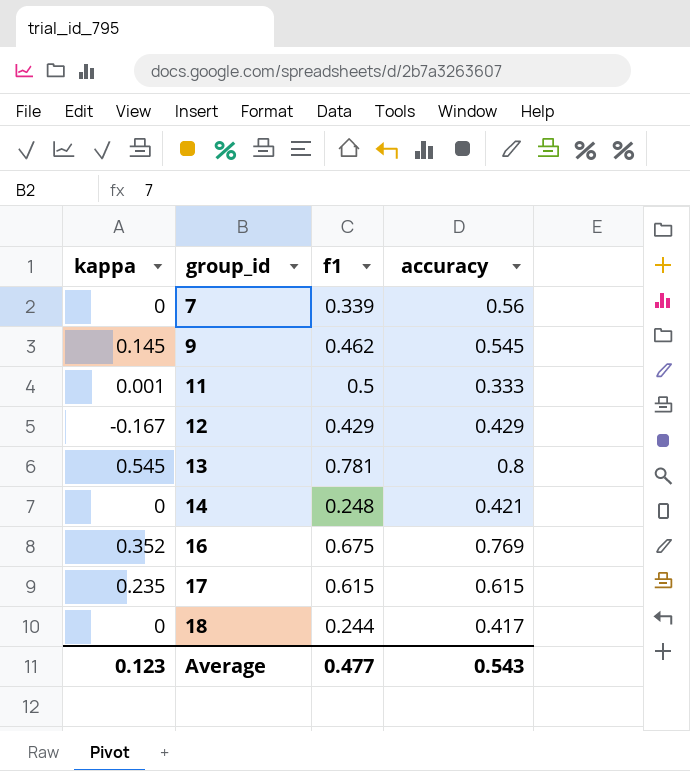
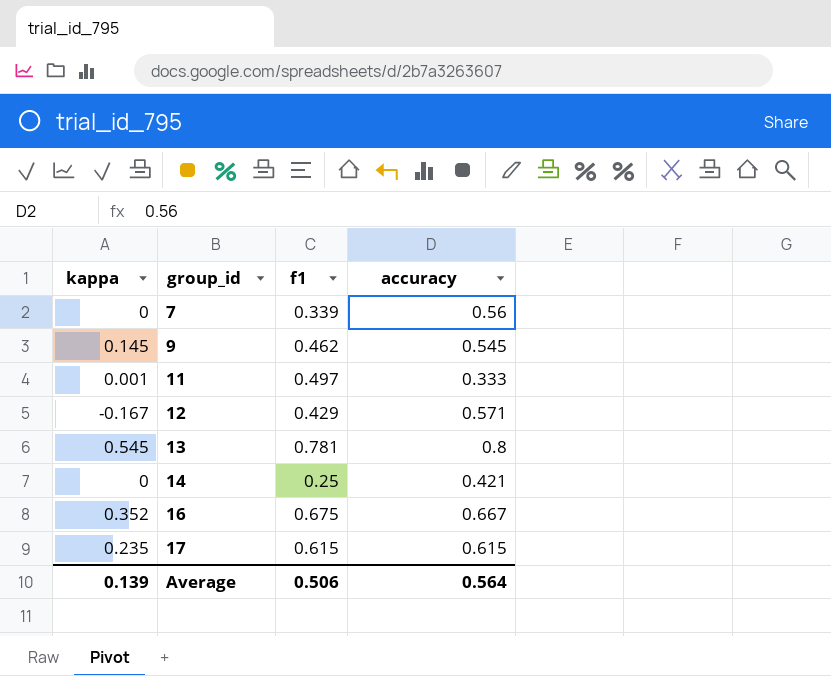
row 18: 0 | 0.244 | 0.417 -> none
11 | f1: 0.5 -> 0.497
12 | accuracy: 0.429 -> 0.571
14 | f1: 0.248 -> 0.25
16 | accuracy: 0.769 -> 0.667
Average | kappa: 0.123 -> 0.139
Average | f1: 0.477 -> 0.506
Average | accuracy: 0.543 -> 0.564

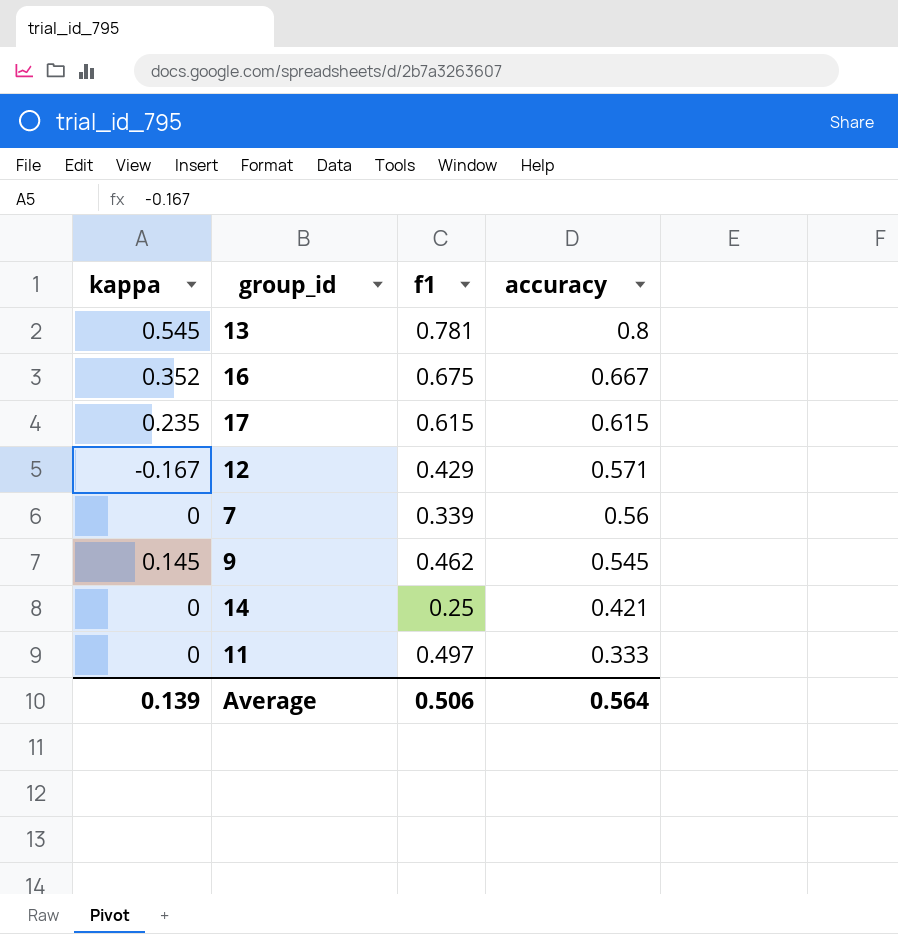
row order: group_id ascending -> accuracy descending
11 | kappa: 0.001 -> 0

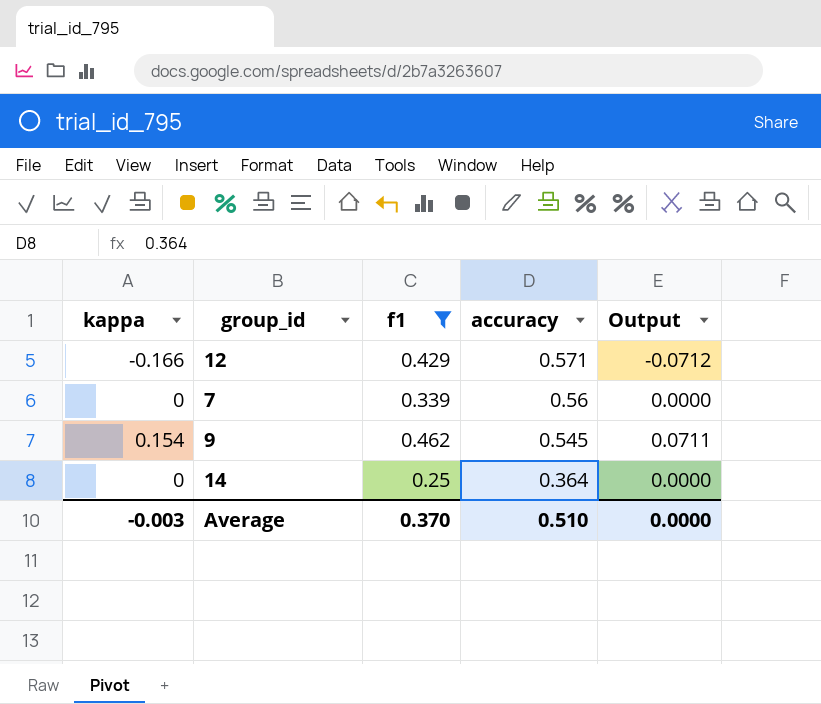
filter: none -> f1 <= 0.462
column Output | formula: none -> [kappa] * [f1]
12 | kappa: -0.167 -> -0.166
9 | kappa: 0.145 -> 0.154
14 | accuracy: 0.421 -> 0.364
Average | kappa: 0.139 -> -0.003
Average | f1: 0.506 -> 0.370
Average | accuracy: 0.564 -> 0.510

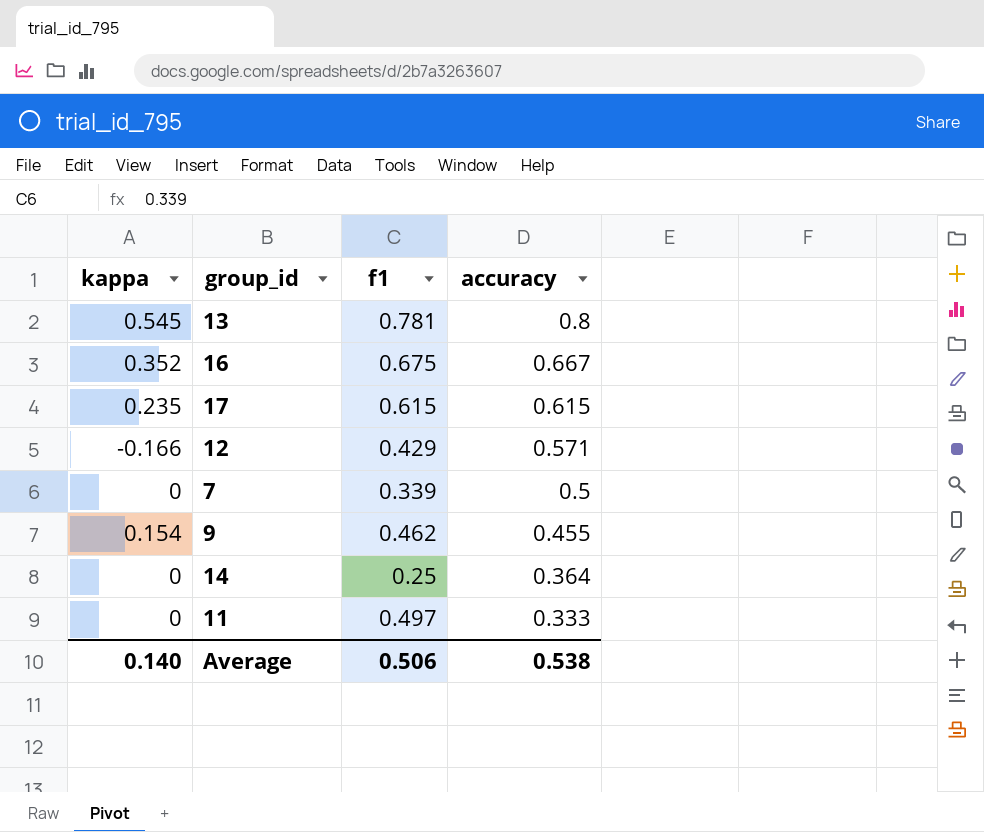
filter: f1 <= 0.462 -> none
column Output | formula: [kappa] * [f1] -> none
7 | accuracy: 0.56 -> 0.5
9 | accuracy: 0.545 -> 0.455
Average | kappa: -0.003 -> 0.140
Average | f1: 0.370 -> 0.506
Average | accuracy: 0.510 -> 0.538

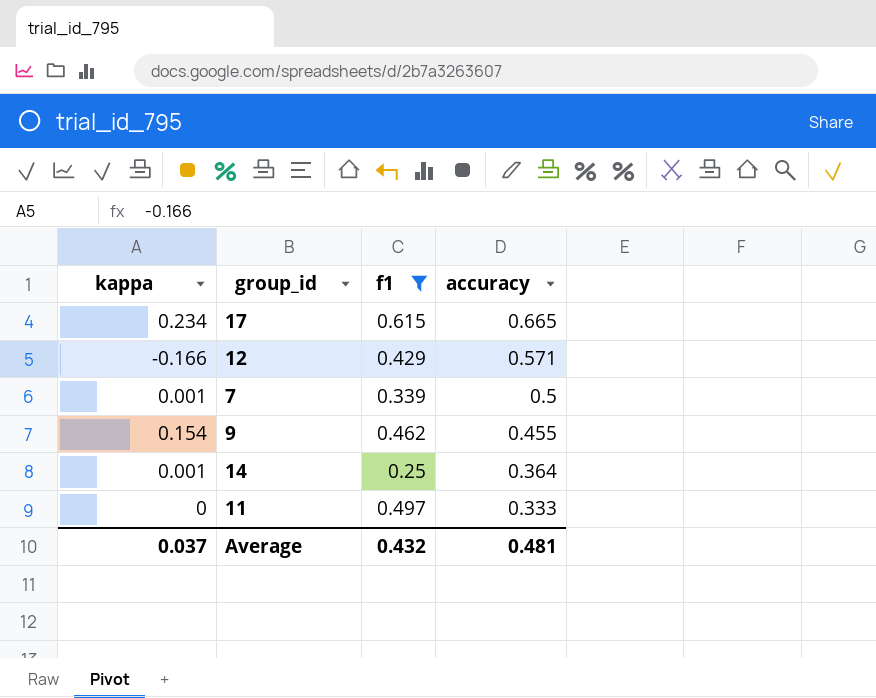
filter: none -> f1 <= 0.615
17 | kappa: 0.235 -> 0.234
17 | accuracy: 0.615 -> 0.665
7 | kappa: 0 -> 0.001
14 | kappa: 0 -> 0.001
Average | kappa: 0.140 -> 0.037
Average | f1: 0.506 -> 0.432
Average | accuracy: 0.538 -> 0.481

